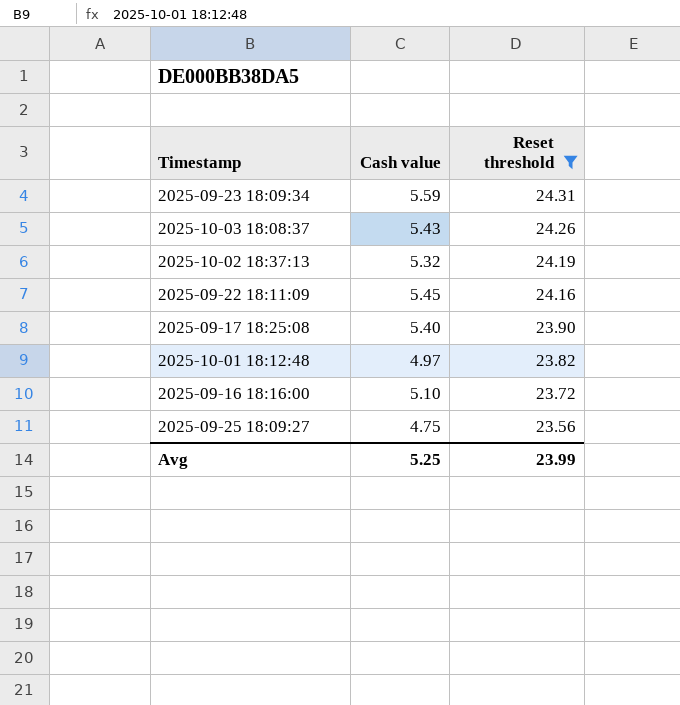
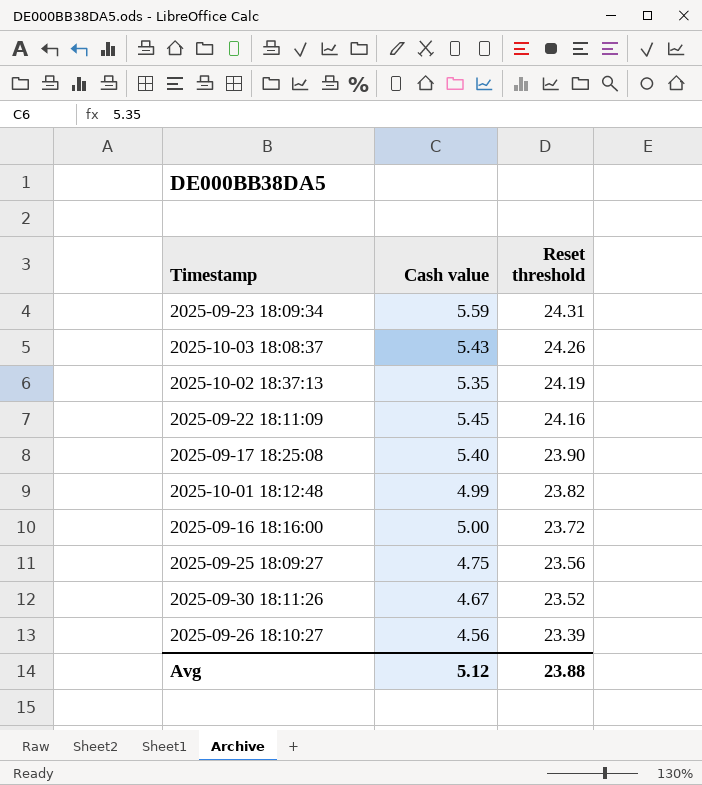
filter: Reset threshold >= 23.56 -> none
2025-10-02 18:37:13 | Cash value: 5.32 -> 5.35
2025-10-01 18:12:48 | Cash value: 4.97 -> 4.99
2025-09-16 18:16:00 | Cash value: 5.10 -> 5.00
Avg | Cash value: 5.25 -> 5.12
Avg | Reset threshold: 23.99 -> 23.88

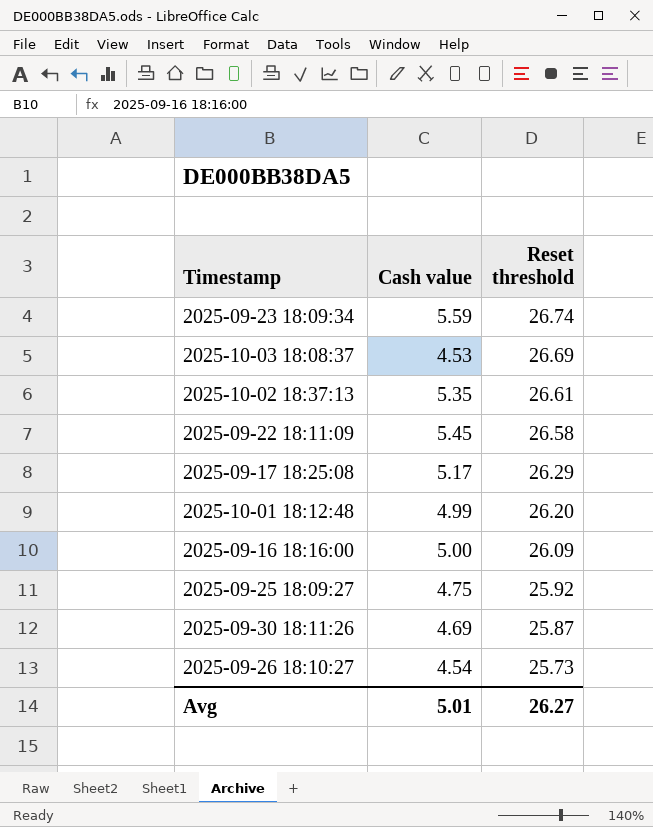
2025-09-23 18:09:34 | Reset threshold: 24.31 -> 26.74
2025-10-03 18:08:37 | Cash value: 5.43 -> 4.53
2025-10-03 18:08:37 | Reset threshold: 24.26 -> 26.69
2025-10-02 18:37:13 | Reset threshold: 24.19 -> 26.61
2025-09-22 18:11:09 | Reset threshold: 24.16 -> 26.58
2025-09-17 18:25:08 | Cash value: 5.40 -> 5.17
2025-09-17 18:25:08 | Reset threshold: 23.90 -> 26.29
2025-10-01 18:12:48 | Reset threshold: 23.82 -> 26.20
2025-09-16 18:16:00 | Reset threshold: 23.72 -> 26.09
2025-09-25 18:09:27 | Reset threshold: 23.56 -> 25.92
2025-09-30 18:11:26 | Cash value: 4.67 -> 4.69
2025-09-30 18:11:26 | Reset threshold: 23.52 -> 25.87
2025-09-26 18:10:27 | Cash value: 4.56 -> 4.54
2025-09-26 18:10:27 | Reset threshold: 23.39 -> 25.73
Avg | Cash value: 5.12 -> 5.01
Avg | Reset threshold: 23.88 -> 26.27

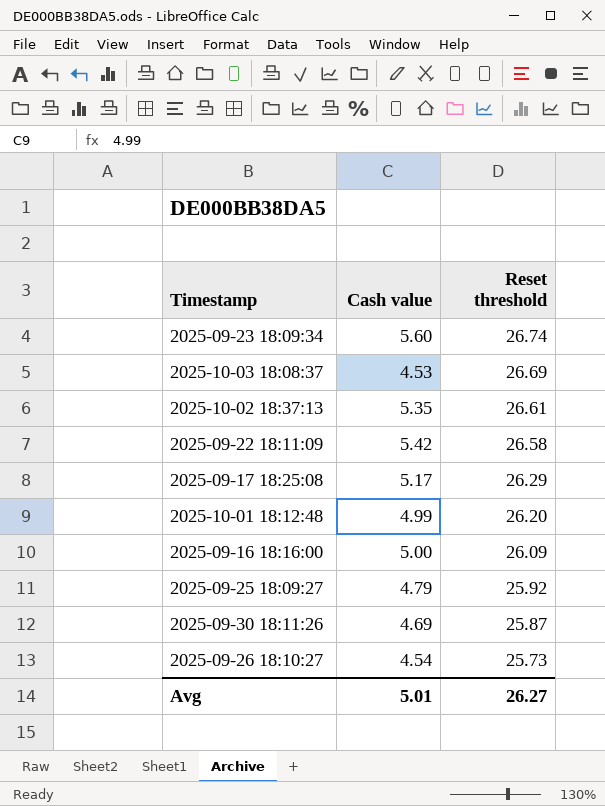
2025-09-23 18:09:34 | Cash value: 5.59 -> 5.60
2025-09-22 18:11:09 | Cash value: 5.45 -> 5.42
2025-09-25 18:09:27 | Cash value: 4.75 -> 4.79

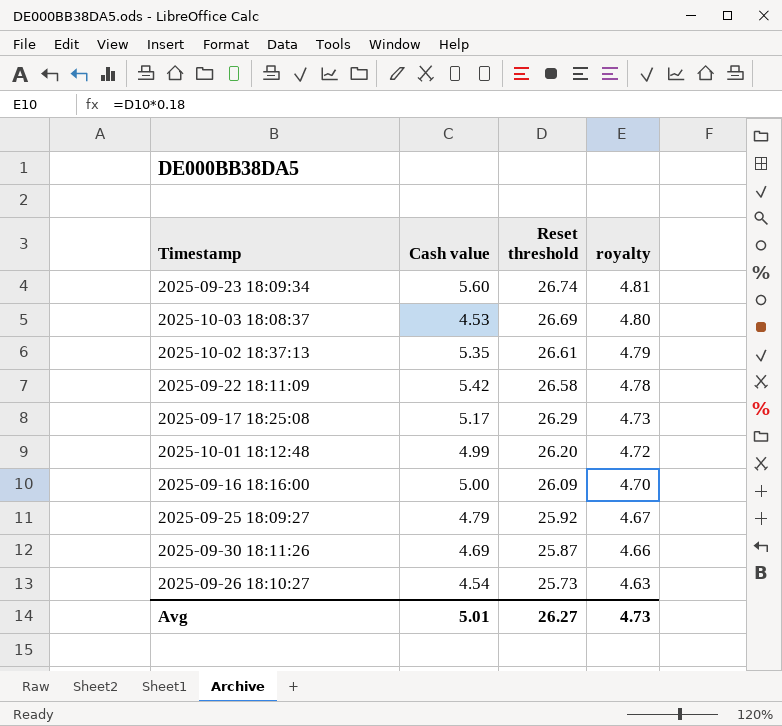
column royalty | formula: none -> [Reset threshold] * 0.18

